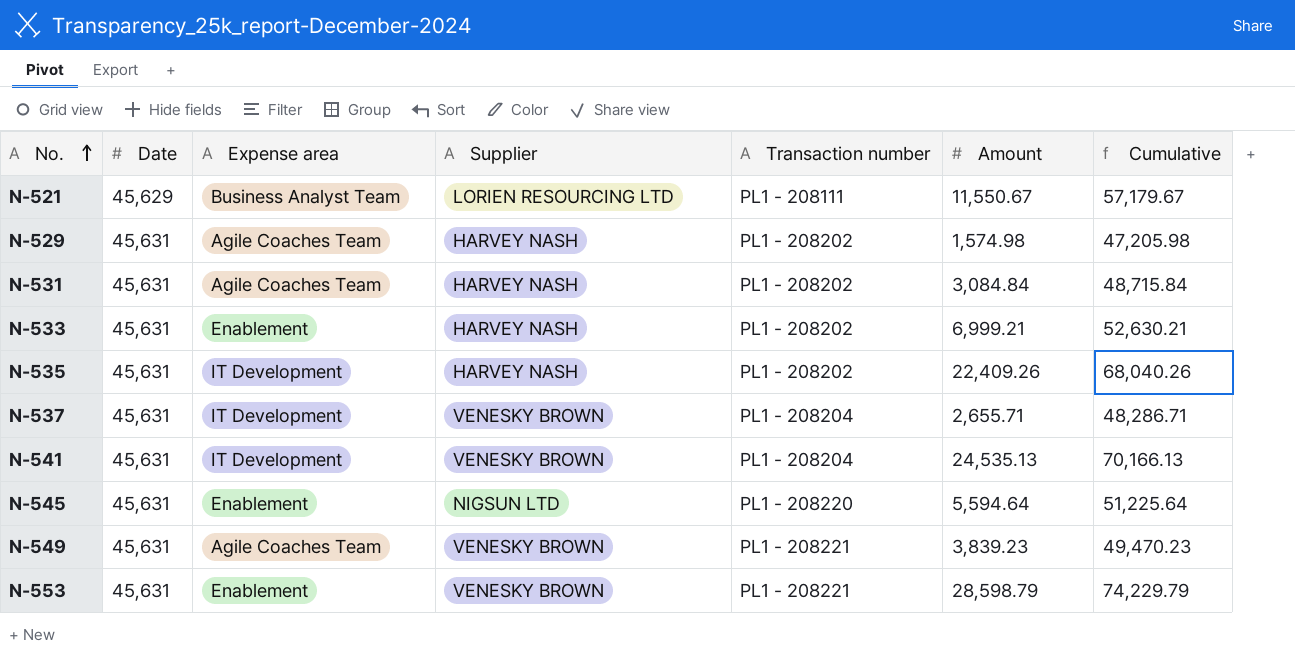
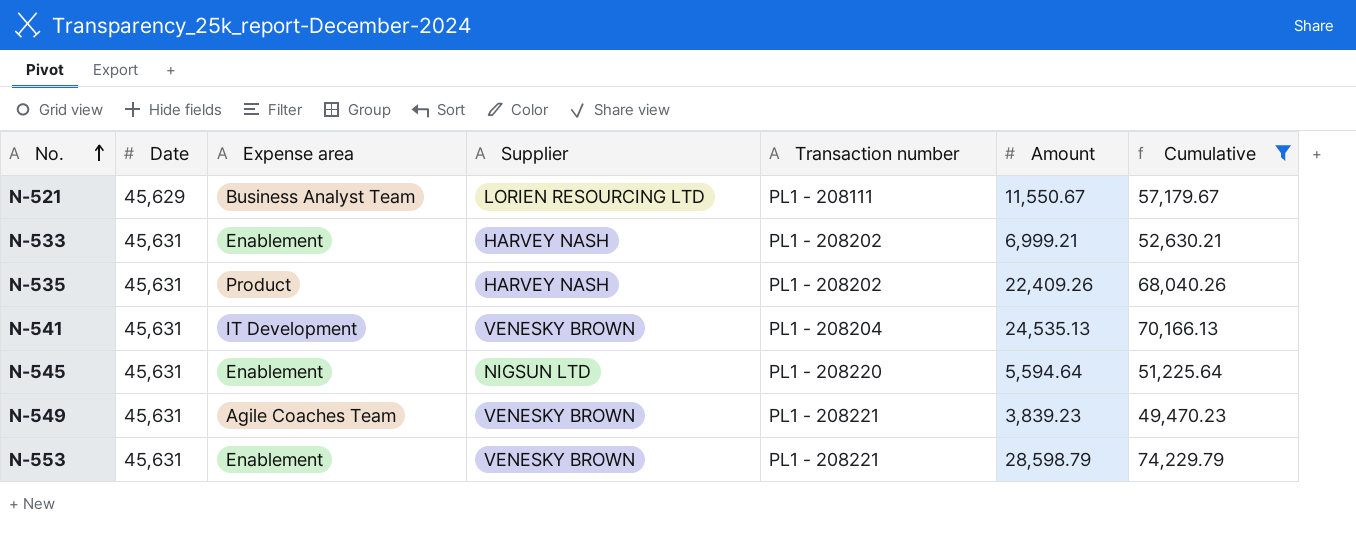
filter: none -> Cumulative >= 49,470.23
N-535 | Expense area: IT Development -> Product

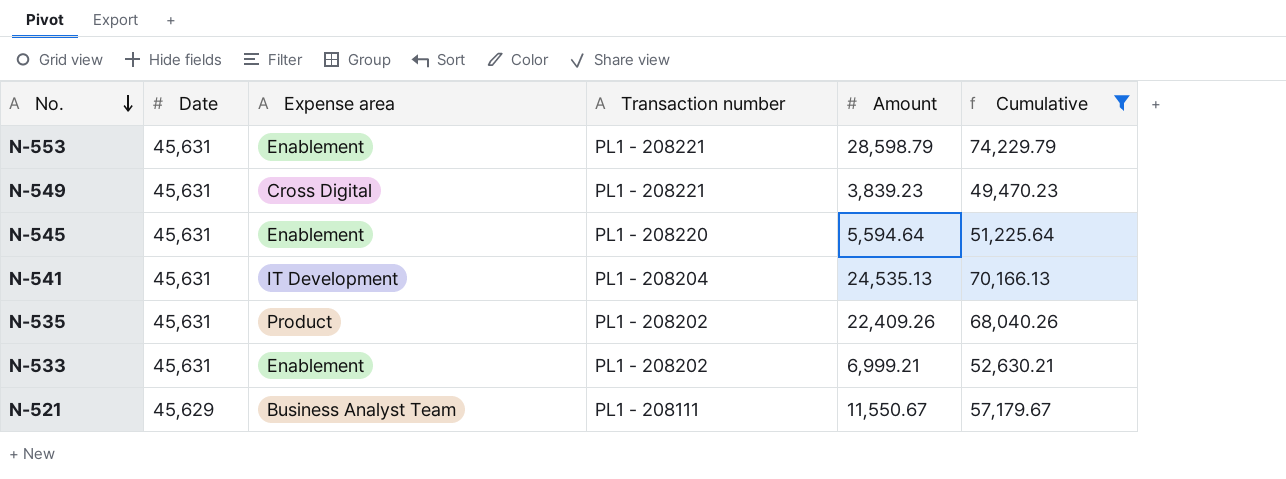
row order: No. ascending -> No. descending
column Supplier | position: 4 -> none
N-549 | Expense area: Agile Coaches Team -> Cross Digital

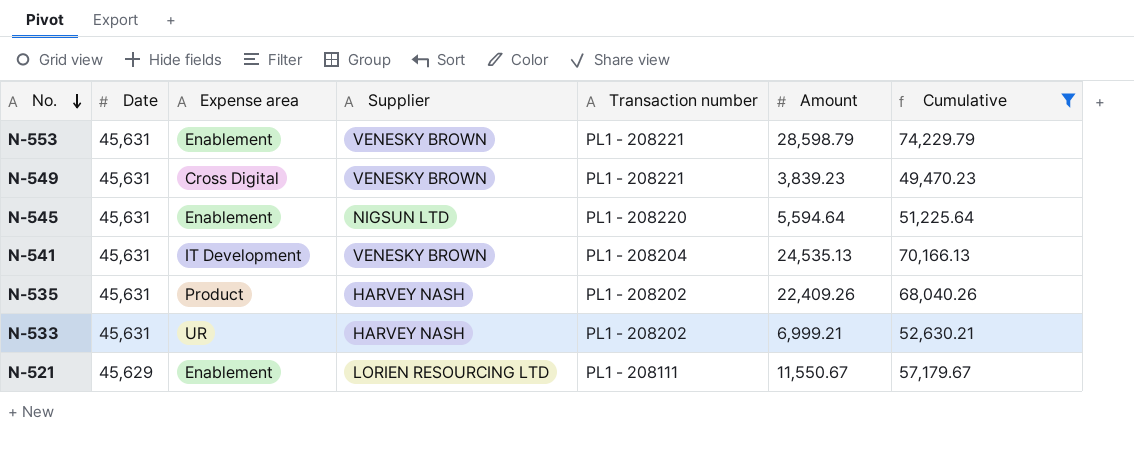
column Supplier | position: none -> 4
N-533 | Expense area: Enablement -> UR
N-521 | Expense area: Business Analyst Team -> Enablement

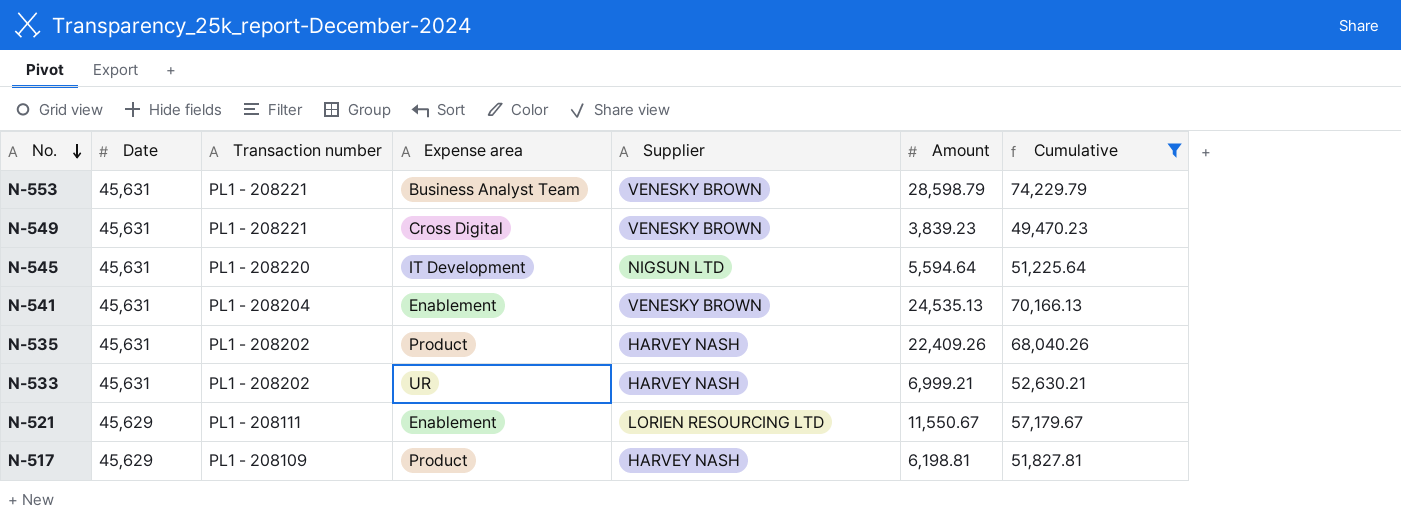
column Transaction number | position: 5 -> 3
N-553 | Expense area: Enablement -> Business Analyst Team
N-545 | Expense area: Enablement -> IT Development
N-541 | Expense area: IT Development -> Enablement
row N-517: none -> 45,629 | PL1 - 208109 | Product | HARVEY NASH | 6,198.81 | 51,827.81

